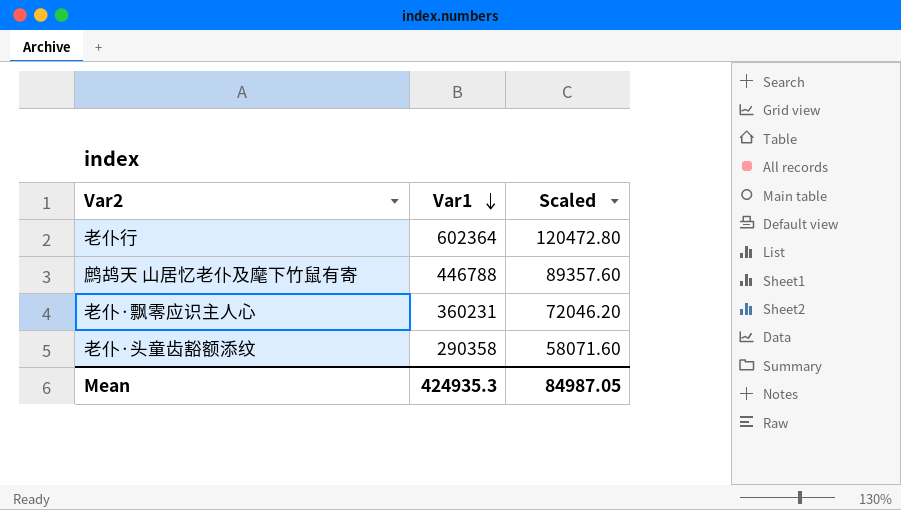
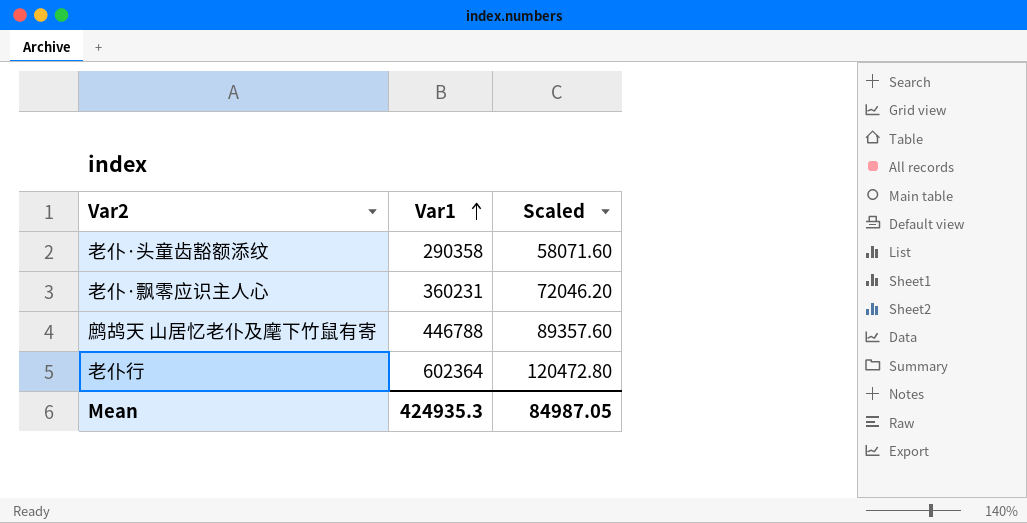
row order: Var1 descending -> Var1 ascending

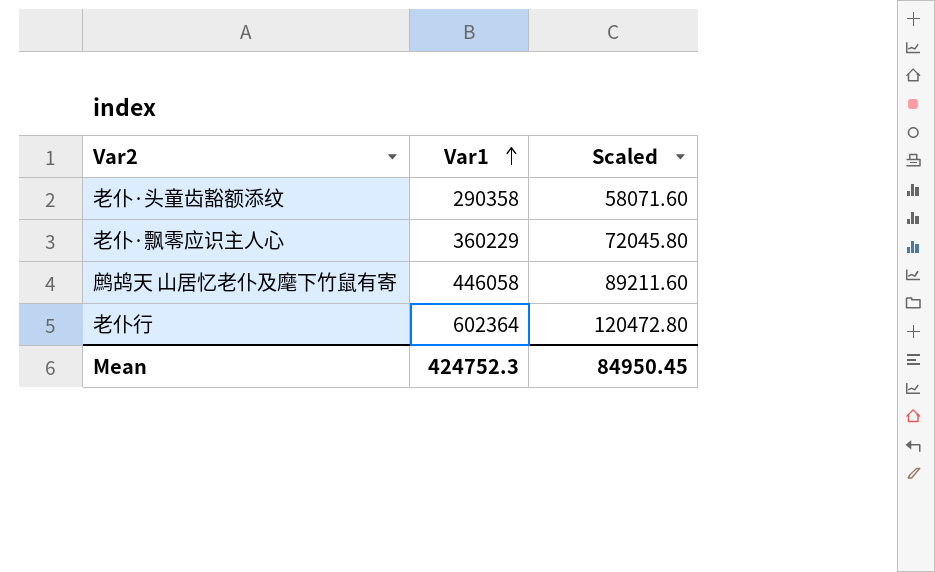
老仆·飘零应识主人心 | Var1: 360231 -> 360229
老仆·飘零应识主人心 | Scaled: 72046.20 -> 72045.80
鹧鸪天 山居忆老仆及麾下竹鼠有寄 | Var1: 446788 -> 446058
鹧鸪天 山居忆老仆及麾下竹鼠有寄 | Scaled: 89357.60 -> 89211.60
Mean | Var1: 424935.3 -> 424752.3
Mean | Scaled: 84987.05 -> 84950.45

